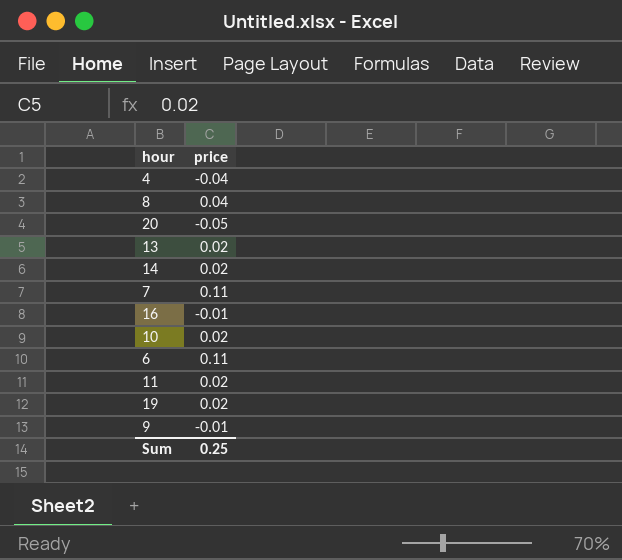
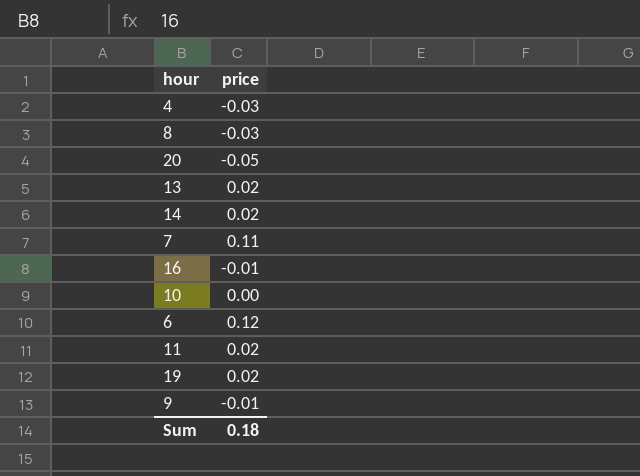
4 | price: -0.04 -> -0.03
8 | price: 0.04 -> -0.03
10 | price: 0.02 -> 0.00
6 | price: 0.11 -> 0.12
Sum | price: 0.25 -> 0.18

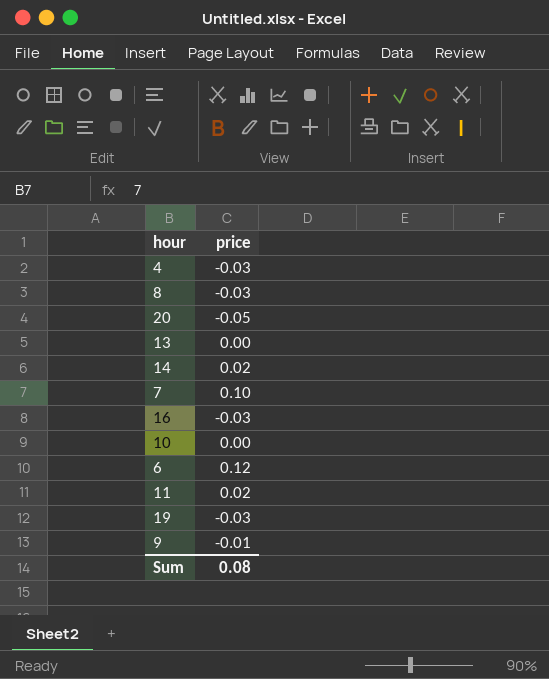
13 | price: 0.02 -> 0.00
7 | price: 0.11 -> 0.10
16 | price: -0.01 -> -0.03
19 | price: 0.02 -> -0.03
Sum | price: 0.18 -> 0.08

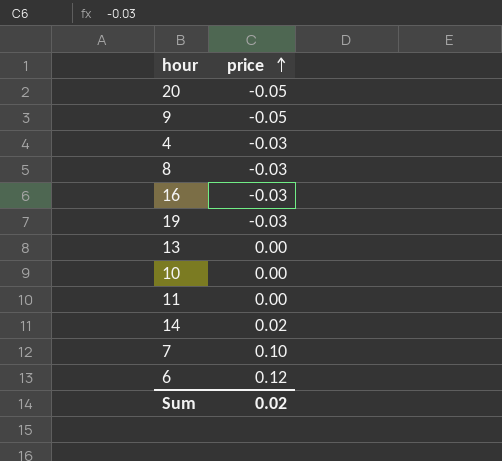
row order: none -> price ascending
9 | price: -0.01 -> -0.05
11 | price: 0.02 -> 0.00
Sum | price: 0.08 -> 0.02

